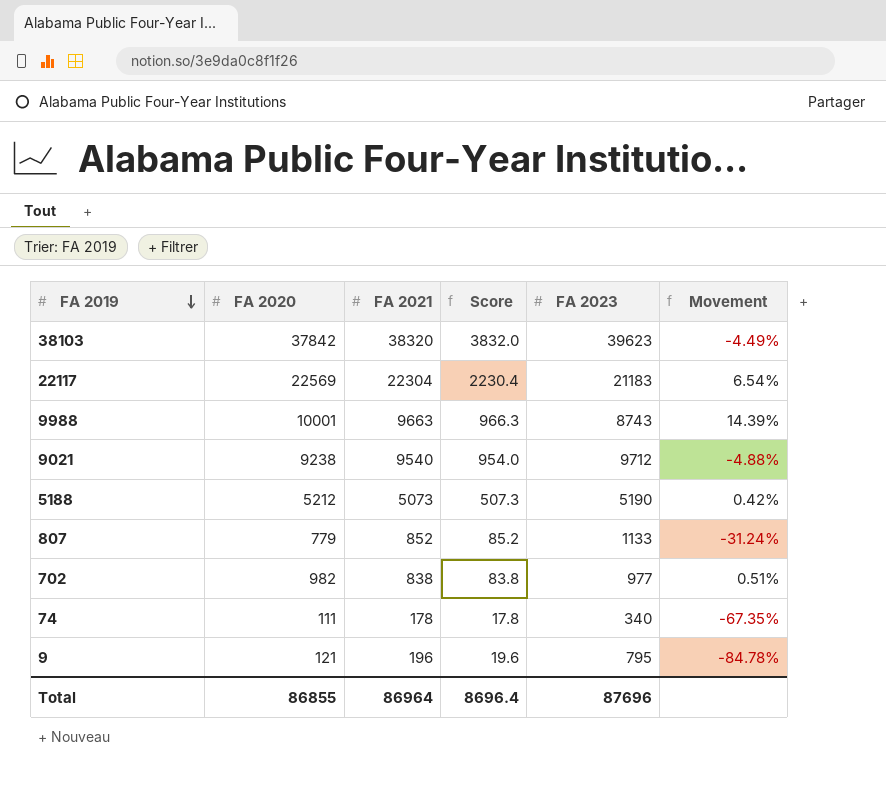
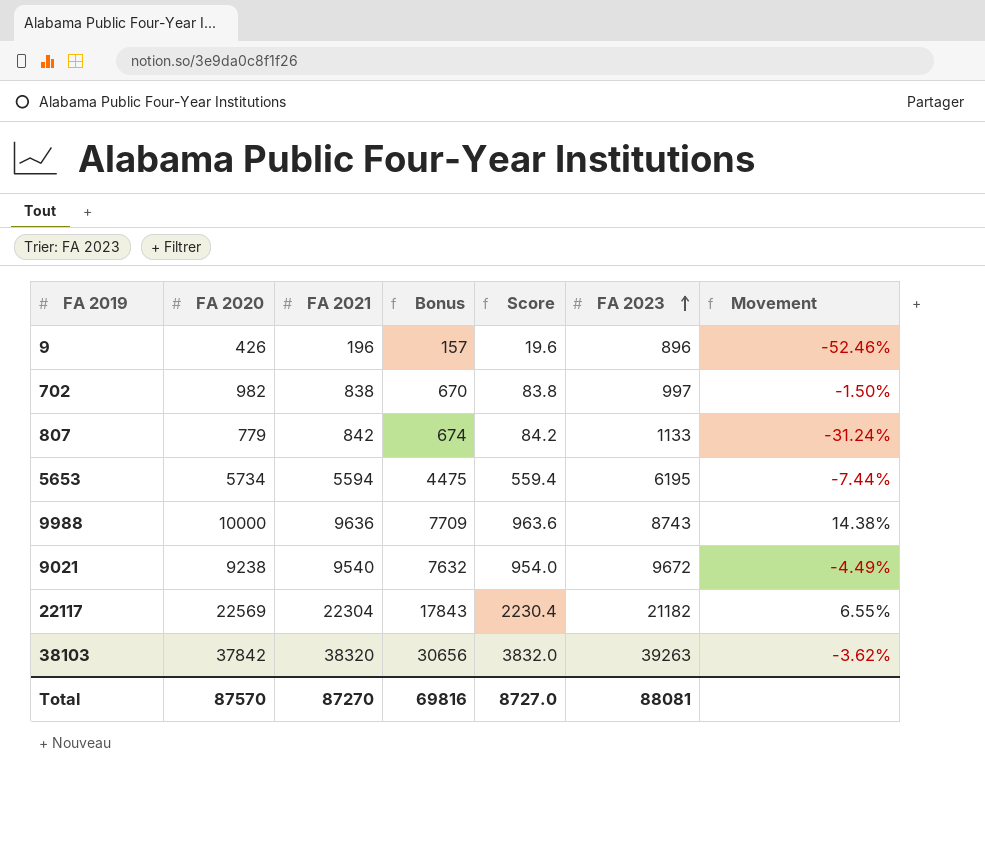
row order: FA 2019 descending -> FA 2023 ascending
column Bonus | formula: none -> [FA 2021] * 0.8
row 5188: 5212 | 5073 | 507.3 | 5190 | 0.42% -> none
row 74: 111 | 178 | 17.8 | 340 | -67.35% -> none
9 | FA 2020: 121 -> 426
9 | FA 2023: 795 -> 896
9 | Movement: -84.78% -> -52.46%
702 | FA 2023: 977 -> 997
702 | Movement: 0.51% -> -1.50%
807 | FA 2021: 852 -> 842
807 | Score: 85.2 -> 84.2
row 5653: none -> 5734 | 5594 | 4475 | 559.4 | 6195 | -7.44%
9988 | FA 2020: 10001 -> 10000
9988 | FA 2021: 9663 -> 9636
9988 | Score: 966.3 -> 963.6
9988 | Movement: 14.39% -> 14.38%
9021 | FA 2023: 9712 -> 9672
9021 | Movement: -4.88% -> -4.49%
22117 | FA 2023: 21183 -> 21182
22117 | Movement: 6.54% -> 6.55%
38103 | FA 2023: 39623 -> 39263
38103 | Movement: -4.49% -> -3.62%
Total | FA 2020: 86855 -> 87570
Total | FA 2021: 86964 -> 87270
Total | Score: 8696.4 -> 8727.0
Total | FA 2023: 87696 -> 88081

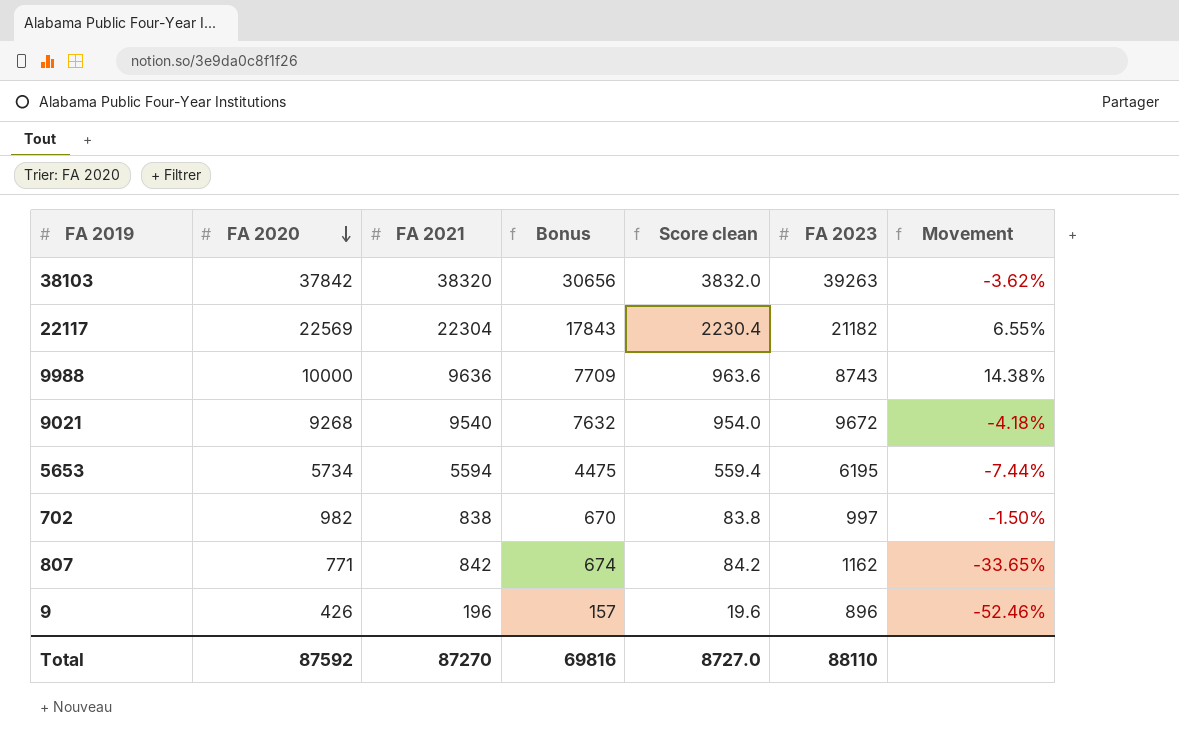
row order: FA 2023 ascending -> FA 2020 descending
column name: Score -> Score clean
9021 | FA 2020: 9238 -> 9268
9021 | Movement: -4.49% -> -4.18%
807 | FA 2020: 779 -> 771
807 | FA 2023: 1133 -> 1162
807 | Movement: -31.24% -> -33.65%
Total | FA 2020: 87570 -> 87592
Total | FA 2023: 88081 -> 88110

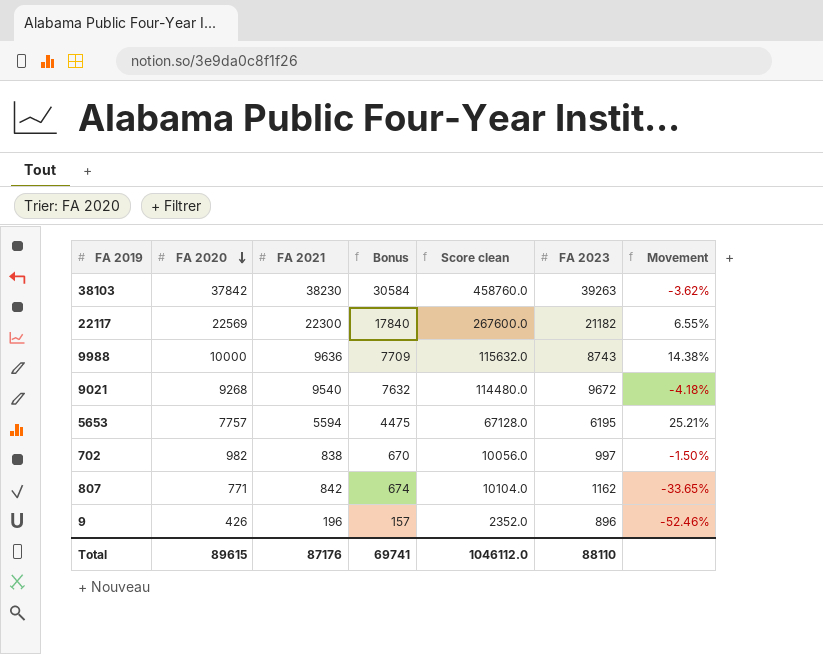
column Score clean | formula: [FA 2021] * 0.1 -> [FA 2021] * 12
38103 | FA 2021: 38320 -> 38230
38103 | Bonus: 30656 -> 30584
22117 | FA 2021: 22304 -> 22300
22117 | Bonus: 17843 -> 17840
5653 | FA 2020: 5734 -> 7757
5653 | Movement: -7.44% -> 25.21%
Total | FA 2020: 87592 -> 89615
Total | FA 2021: 87270 -> 87176
Total | Bonus: 69816 -> 69741
Total | Score clean: 8727.0 -> 1046112.0

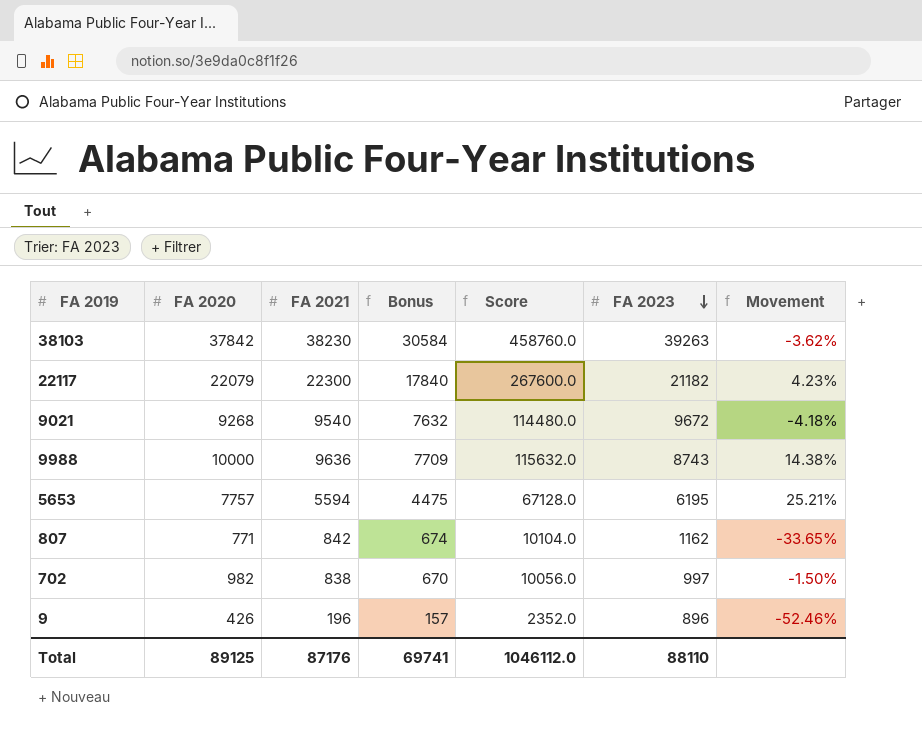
row order: FA 2020 descending -> FA 2023 descending
column name: Score clean -> Score
22117 | FA 2020: 22569 -> 22079
22117 | Movement: 6.55% -> 4.23%
Total | FA 2020: 89615 -> 89125

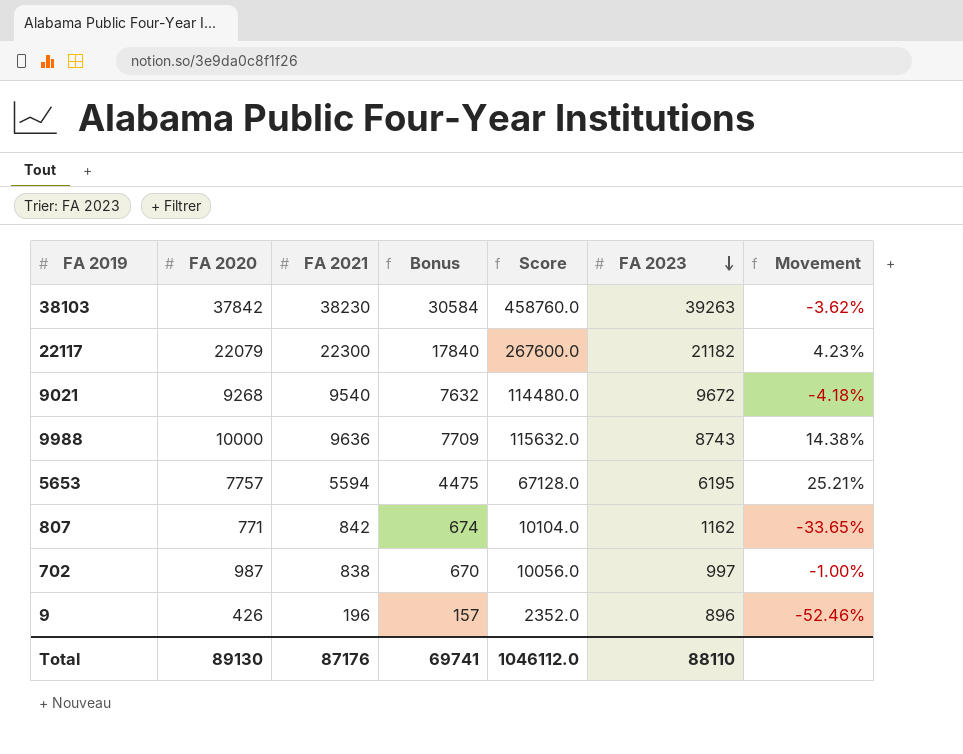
702 | FA 2020: 982 -> 987
702 | Movement: -1.50% -> -1.00%
Total | FA 2020: 89125 -> 89130

